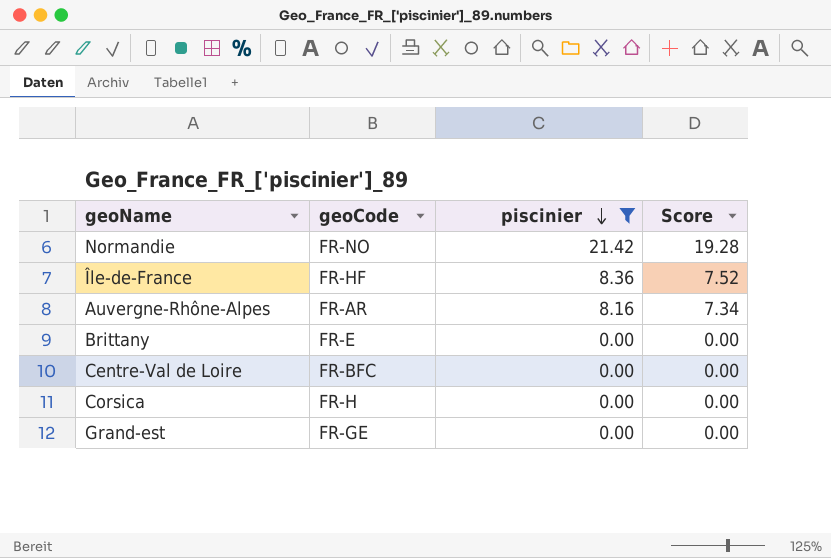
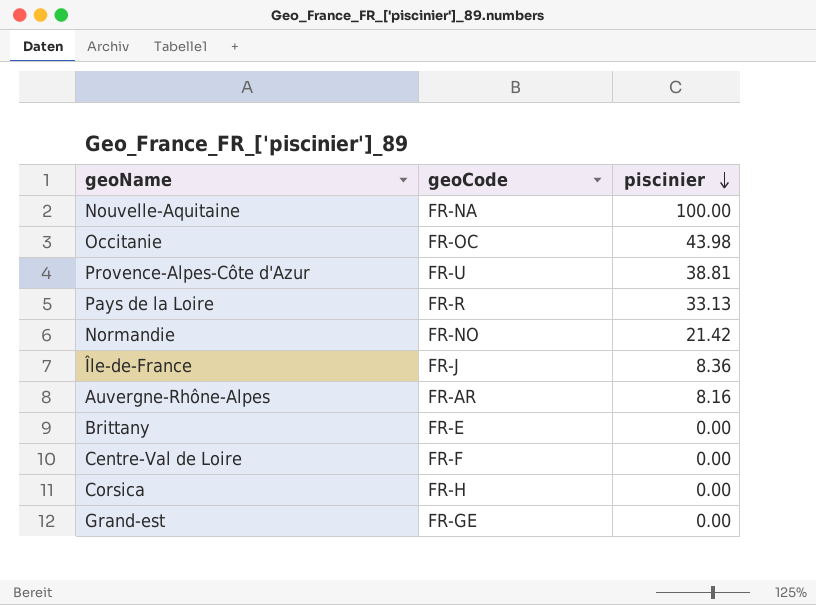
filter: piscinier <= 21.42 -> none
column Score | formula: [piscinier] * 0.9 -> none
Île-de-France | geoCode: FR-HF -> FR-J
Centre-Val de Loire | geoCode: FR-BFC -> FR-F

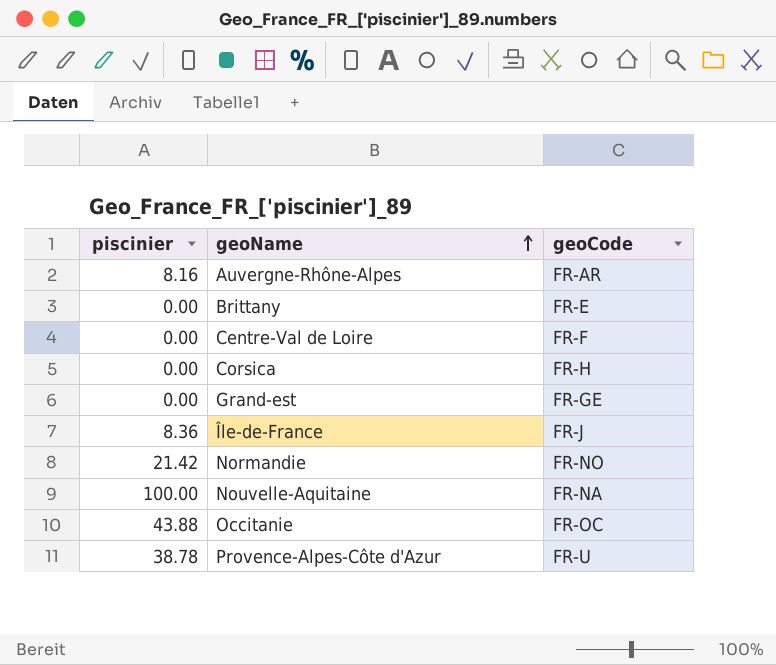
row order: piscinier descending -> geoName ascending
column piscinier | position: 3 -> 1
row Pays de la Loire: FR-R | 33.13 -> none
Occitanie | piscinier: 43.98 -> 43.88
Provence-Alpes-Côte d'Azur | piscinier: 38.81 -> 38.78

